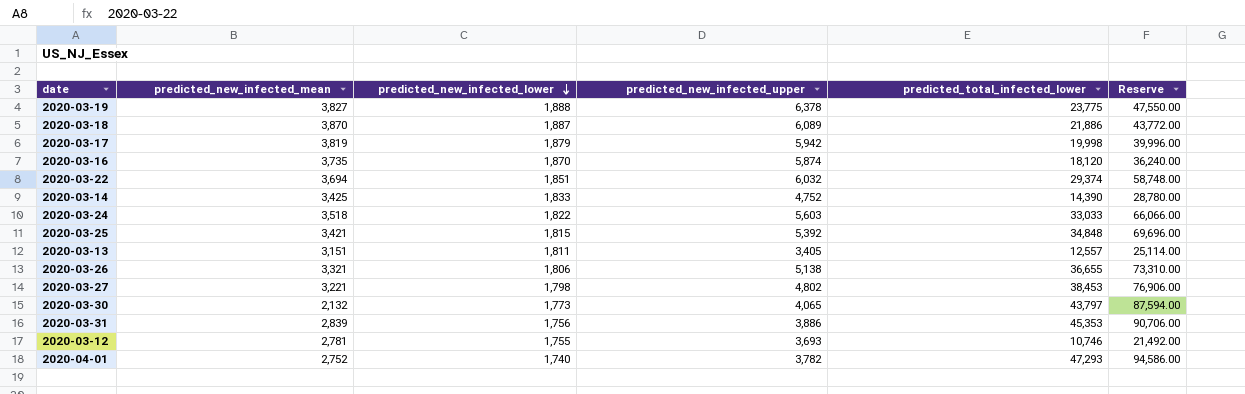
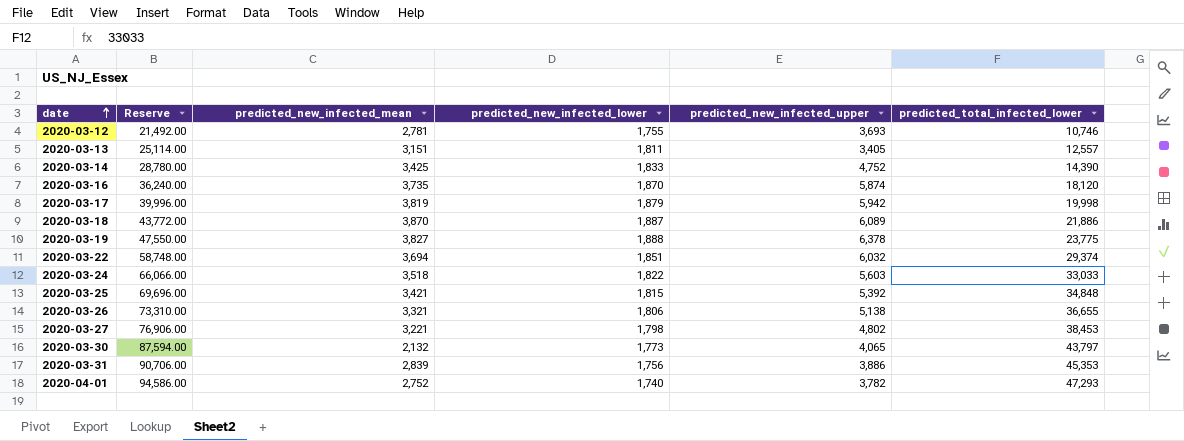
row order: predicted_new_infected_lower descending -> date ascending
column Reserve | position: 6 -> 2

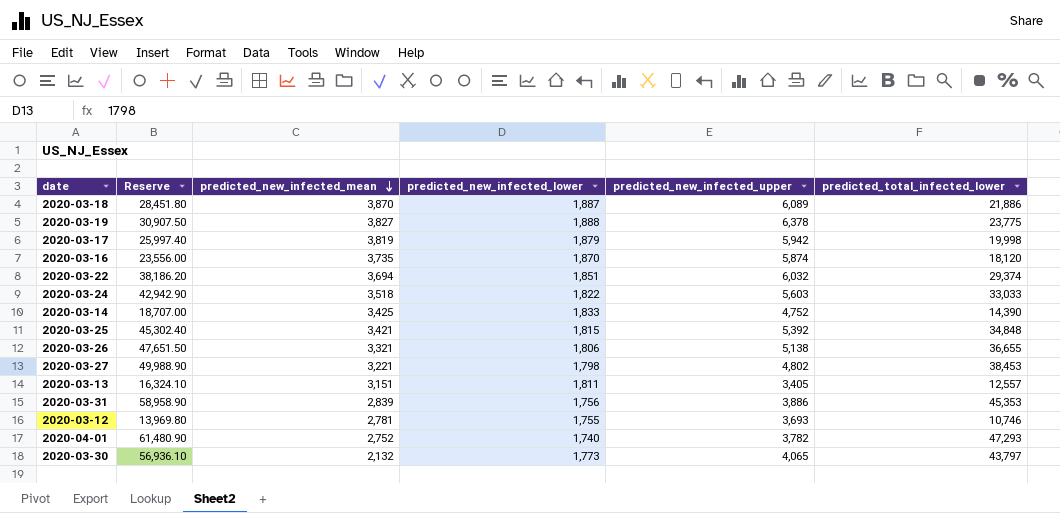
row order: date ascending -> predicted_new_infected_mean descending
column Reserve | formula: [predicted_total_infected_lower] * 2 -> [predicted_total_infected_lower] * 1.3

